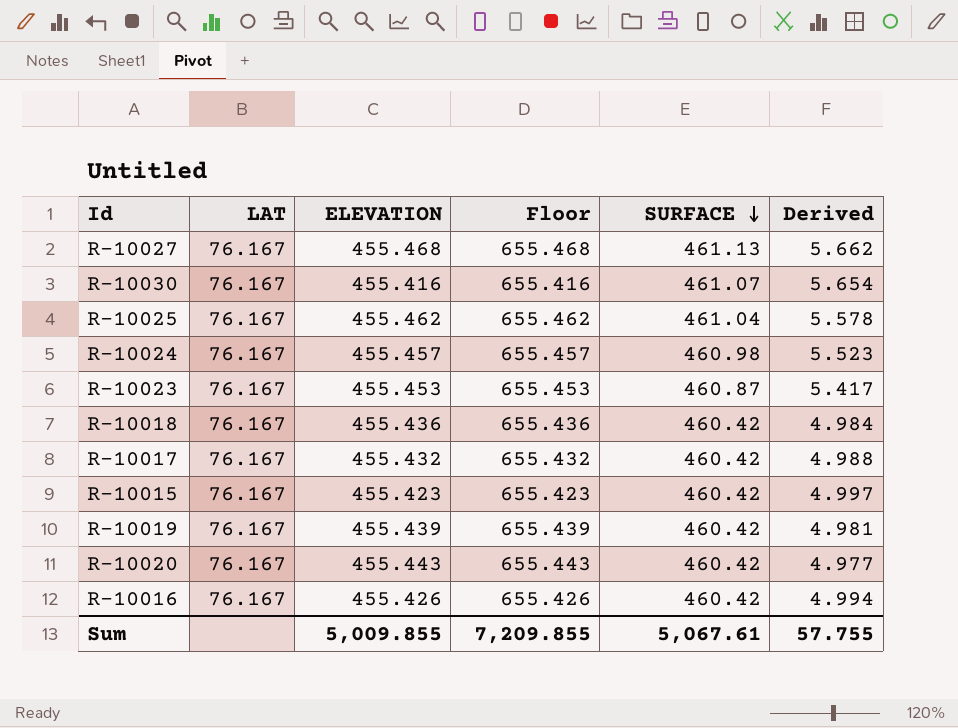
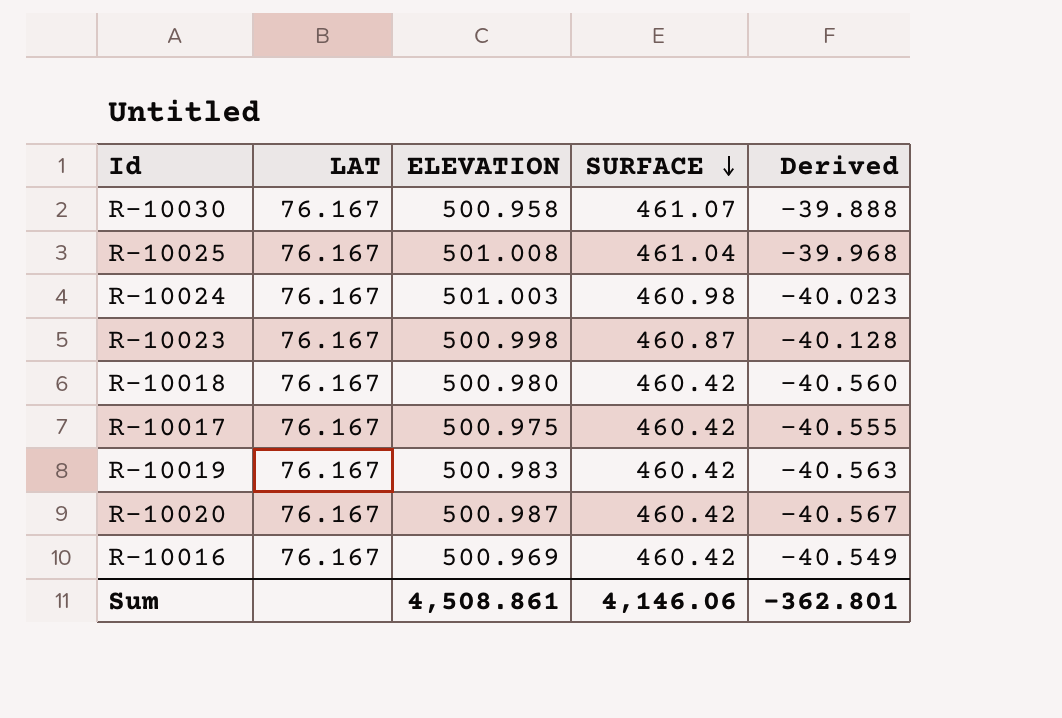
column Floor | formula: [ELEVATION] + 200 -> none
row R-10027: 76.167 | 455.468 | 655.468 | 461.13 | 5.662 -> none
row R-10015: 76.167 | 455.423 | 655.423 | 460.42 | 4.997 -> none
R-10030 | ELEVATION: 455.416 -> 500.958
R-10030 | Derived: 5.654 -> -39.888
R-10025 | ELEVATION: 455.462 -> 501.008
R-10025 | Derived: 5.578 -> -39.968
R-10024 | ELEVATION: 455.457 -> 501.003
R-10024 | Derived: 5.523 -> -40.023
R-10023 | ELEVATION: 455.453 -> 500.998
R-10023 | Derived: 5.417 -> -40.128
R-10018 | ELEVATION: 455.436 -> 500.980
R-10018 | Derived: 4.984 -> -40.560
R-10017 | ELEVATION: 455.432 -> 500.975
R-10017 | Derived: 4.988 -> -40.555
R-10019 | ELEVATION: 455.439 -> 500.983
R-10019 | Derived: 4.981 -> -40.563
R-10020 | ELEVATION: 455.443 -> 500.987
R-10020 | Derived: 4.977 -> -40.567
R-10016 | ELEVATION: 455.426 -> 500.969
R-10016 | Derived: 4.994 -> -40.549
Sum | ELEVATION: 5,009.855 -> 4,508.861
Sum | SURFACE: 5,067.61 -> 4,146.06
Sum | Derived: 57.755 -> -362.801

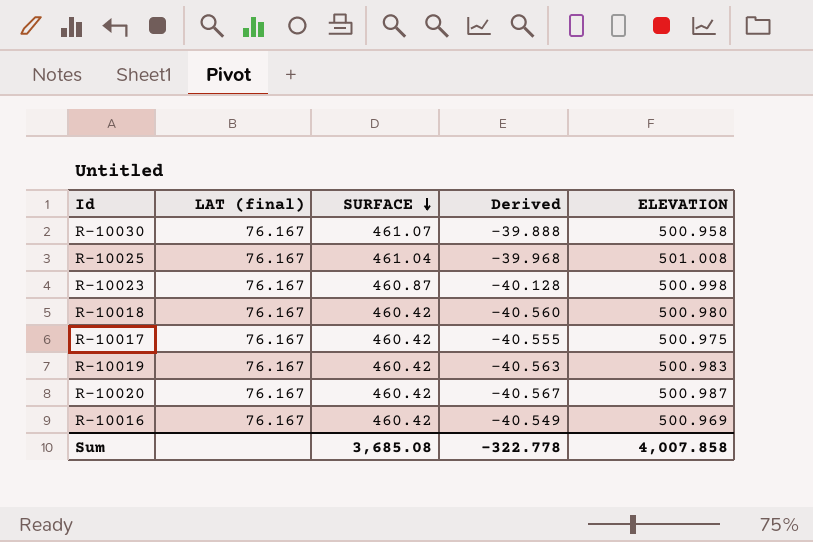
column name: LAT -> LAT (final)
column ELEVATION | position: 3 -> 5
row R-10024: 76.167 | 501.003 | 460.98 | -40.023 -> none
Sum | SURFACE: 4,146.06 -> 3,685.08
Sum | Derived: -362.801 -> -322.778
Sum | ELEVATION: 4,508.861 -> 4,007.858

